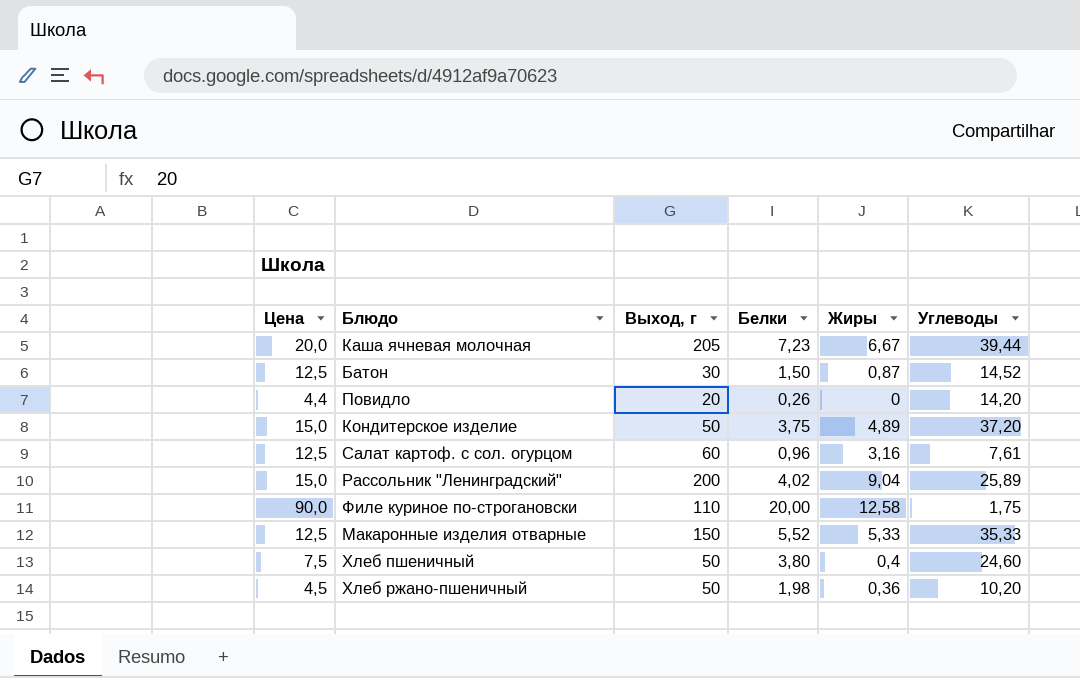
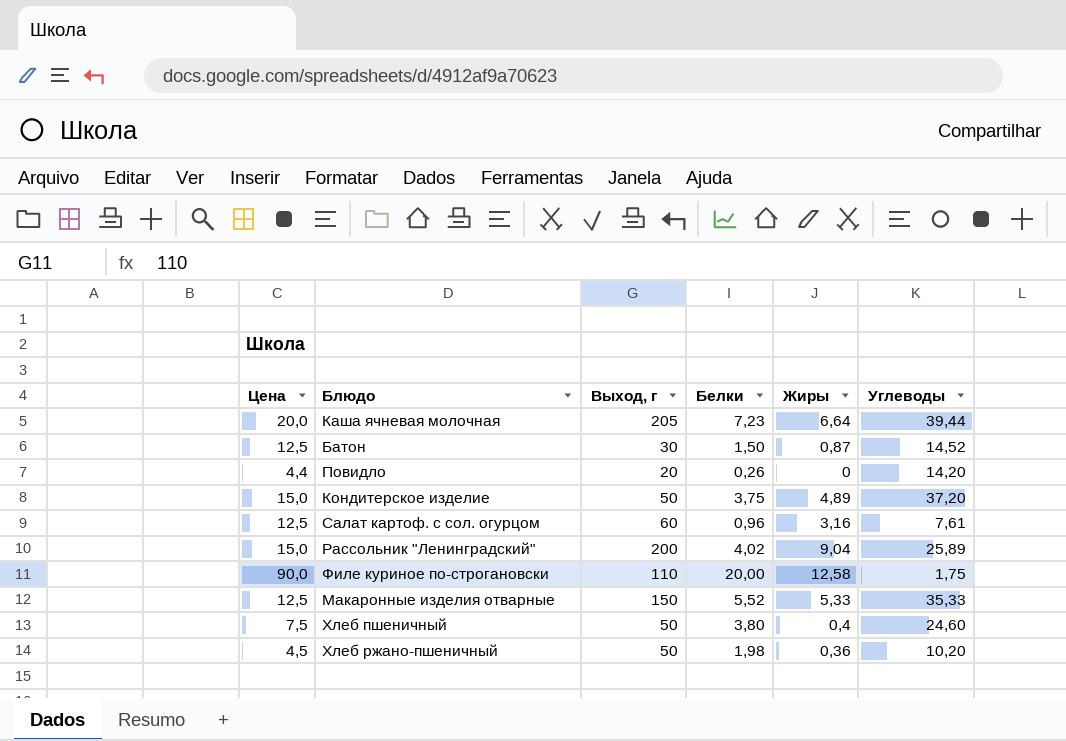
Каша ячневая молочная | Жиры: 6,67 -> 6,64

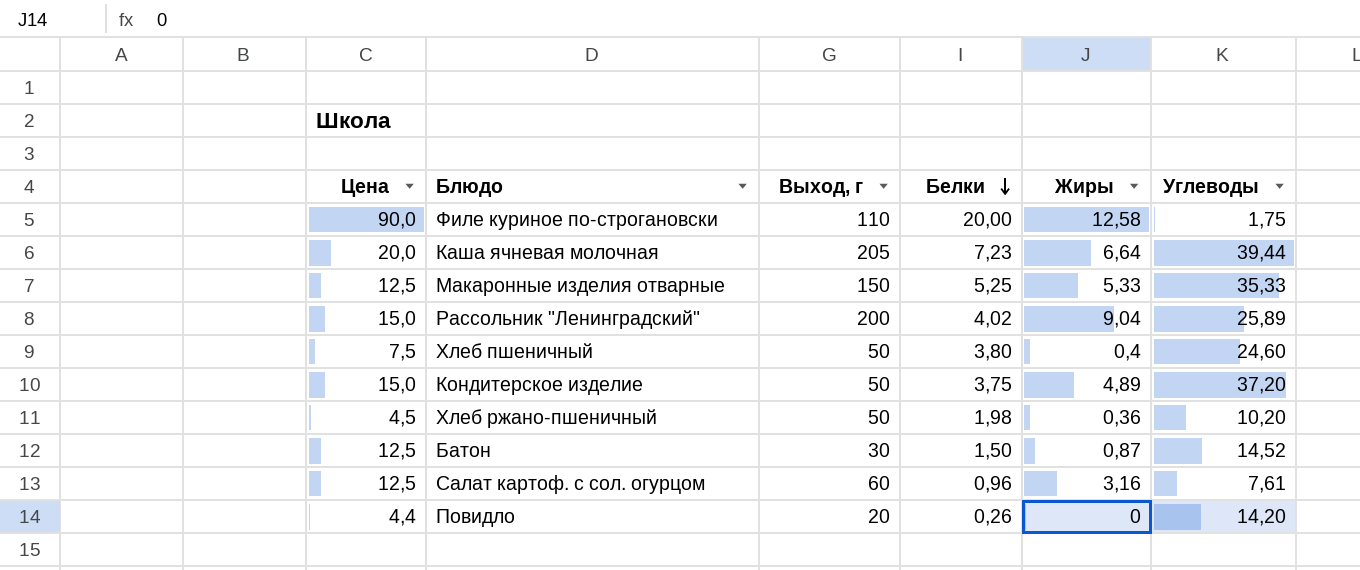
row order: none -> Белки descending
Макаронные изделия отварные | Белки: 5,52 -> 5,25

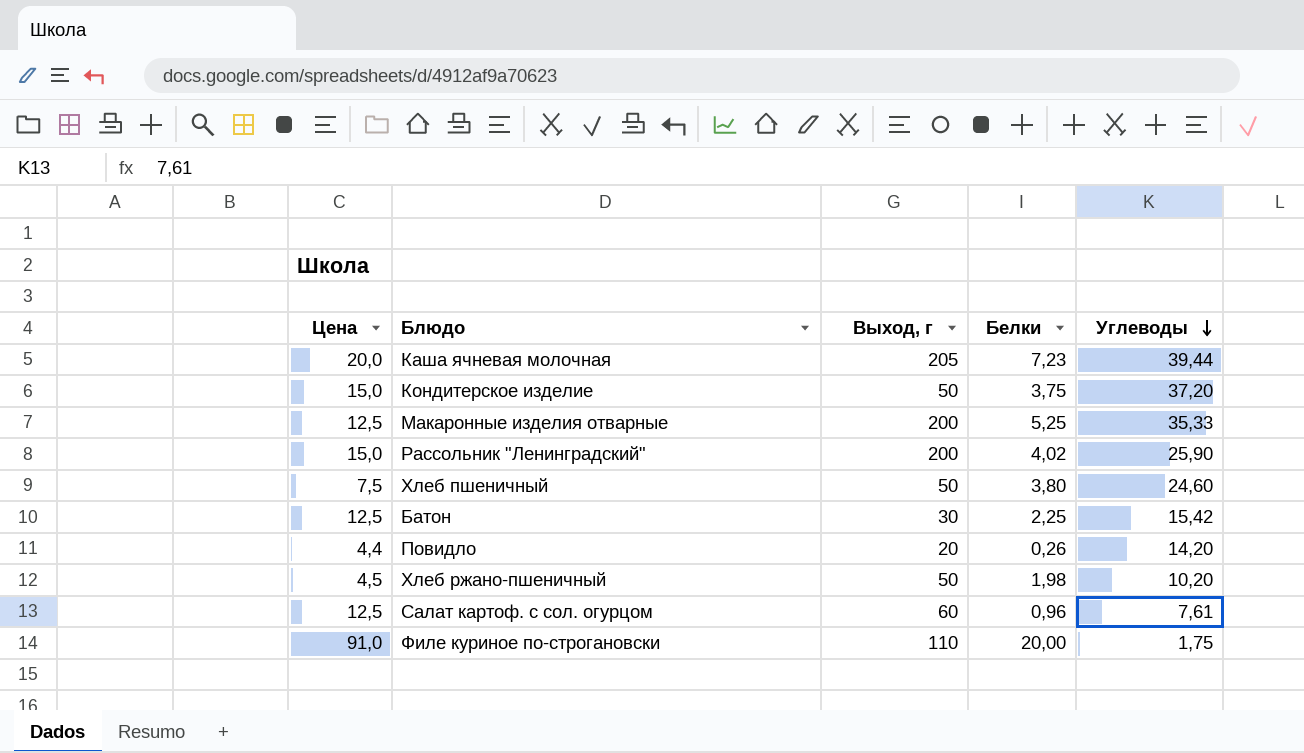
row order: Белки descending -> Углеводы descending
column Жиры | position: 5 -> none
Макаронные изделия отварные | Выход, г: 150 -> 200
Рассольник "Ленинградский" | Углеводы: 25,89 -> 25,90
Батон | Белки: 1,50 -> 2,25
Батон | Углеводы: 14,52 -> 15,42
Филе куриное по-строгановски | Цена: 90,0 -> 91,0

